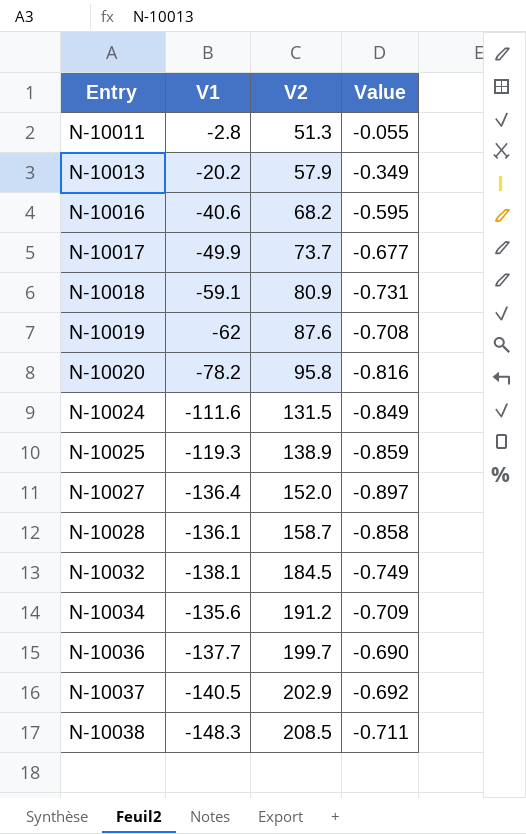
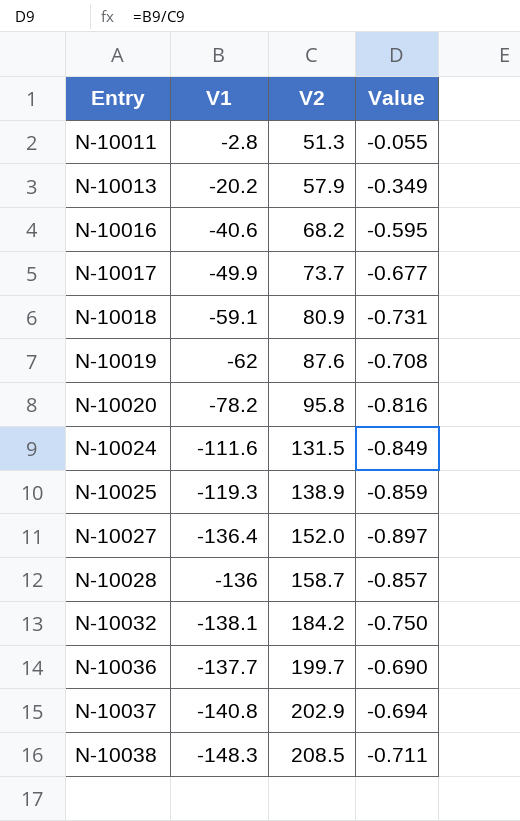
row N-10034: -135.6 | 191.2 | -0.709 -> none
N-10028 | V1: -136.1 -> -136
N-10028 | Value: -0.858 -> -0.857
N-10032 | V2: 184.5 -> 184.2
N-10032 | Value: -0.749 -> -0.750
N-10037 | V1: -140.5 -> -140.8
N-10037 | Value: -0.692 -> -0.694

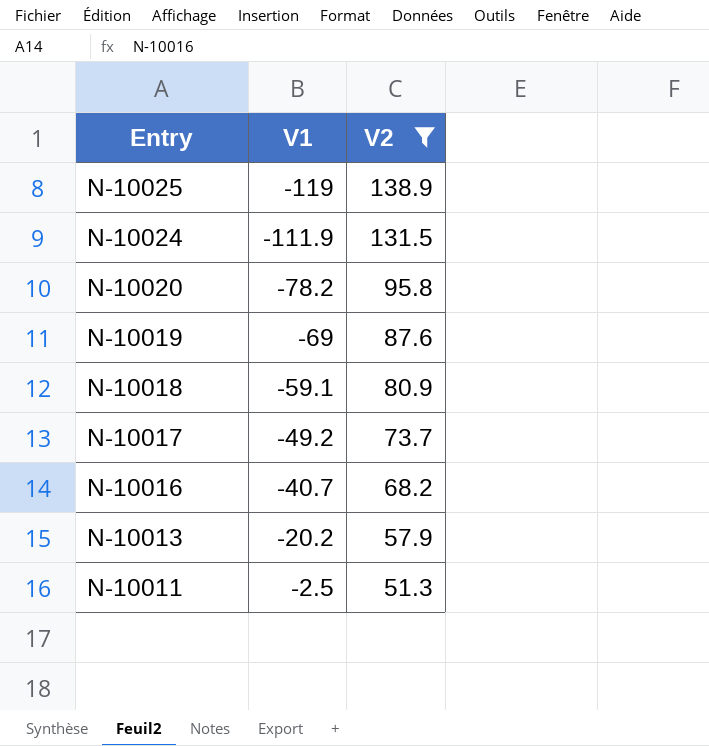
filter: none -> V2 <= 138.9
row order: Entry ascending -> Entry descending
column Value | formula: [V1] / [V2] -> none
N-10025 | V1: -119.3 -> -119
N-10024 | V1: -111.6 -> -111.9
N-10019 | V1: -62 -> -69
N-10017 | V1: -49.9 -> -49.2
N-10016 | V1: -40.6 -> -40.7
N-10011 | V1: -2.8 -> -2.5

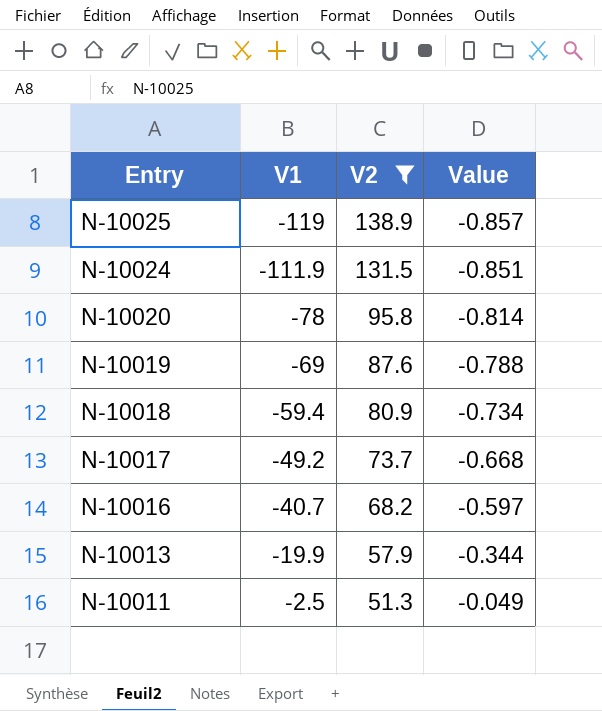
column Value | formula: none -> [V1] / [V2]
N-10020 | V1: -78.2 -> -78
N-10018 | V1: -59.1 -> -59.4
N-10013 | V1: -20.2 -> -19.9

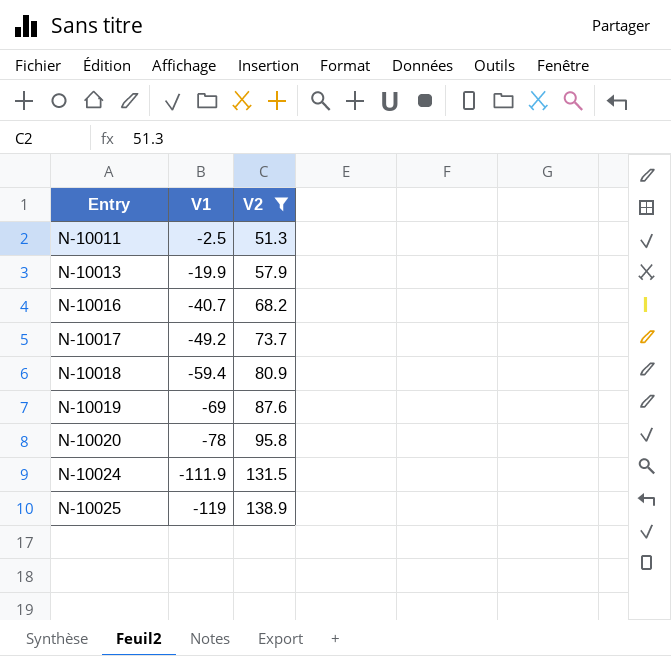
row order: Entry descending -> Entry ascending
column Value | formula: [V1] / [V2] -> none

